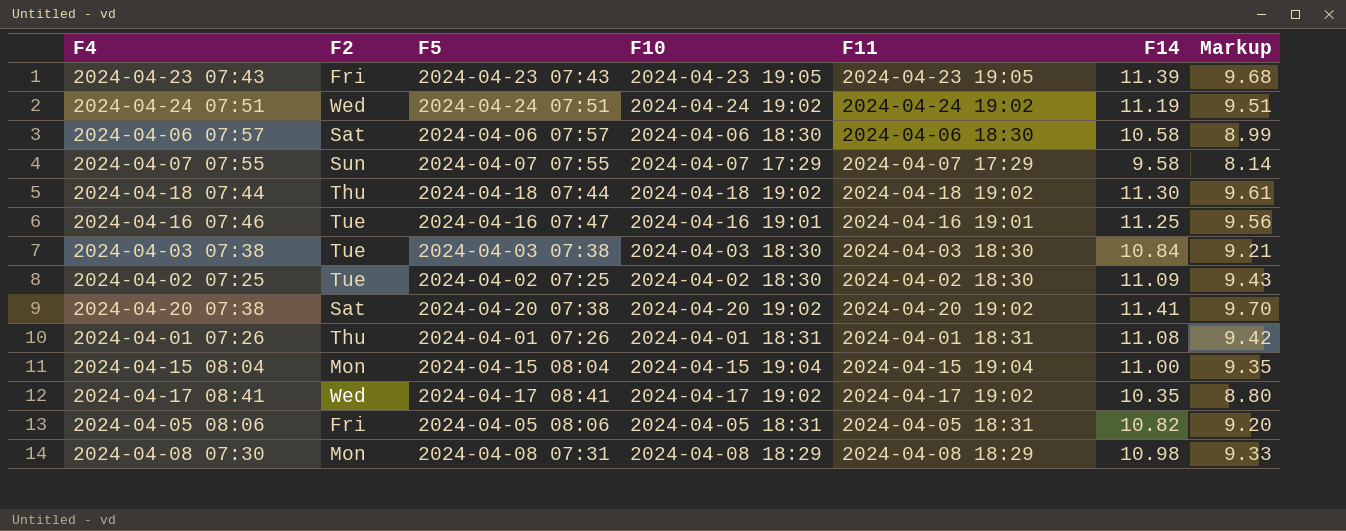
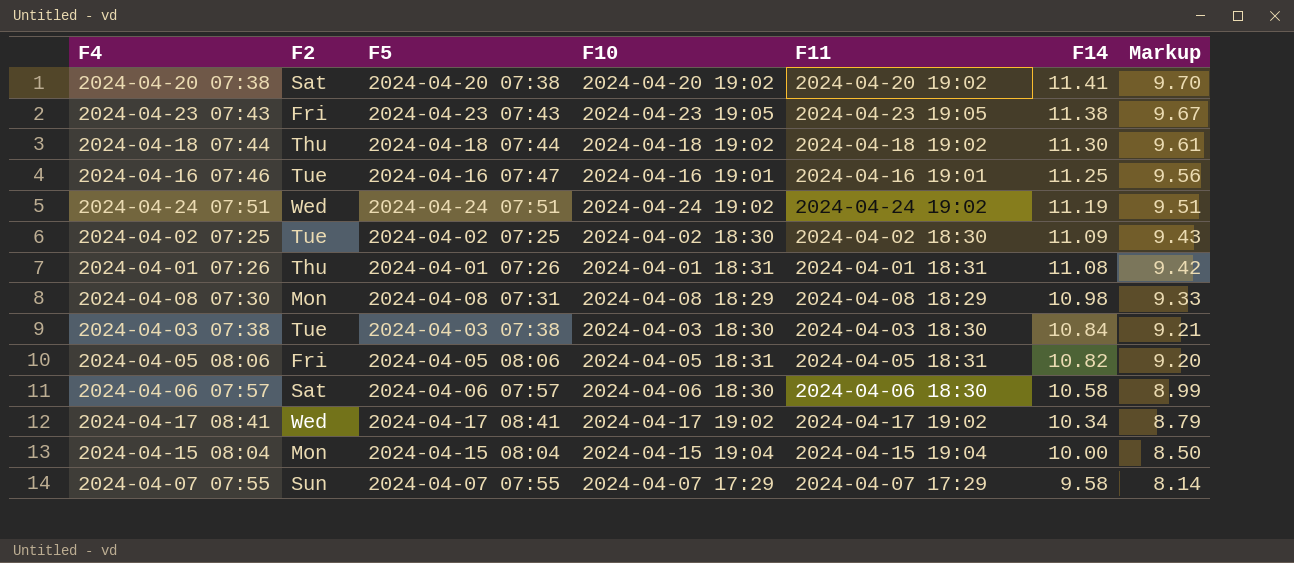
row order: none -> F14 descending
2024-04-23 07:43 | F14: 11.39 -> 11.38
2024-04-23 07:43 | Markup: 9.68 -> 9.67
2024-04-17 08:41 | F14: 10.35 -> 10.34
2024-04-17 08:41 | Markup: 8.80 -> 8.79
2024-04-15 08:04 | F14: 11.00 -> 10.00
2024-04-15 08:04 | Markup: 9.35 -> 8.50

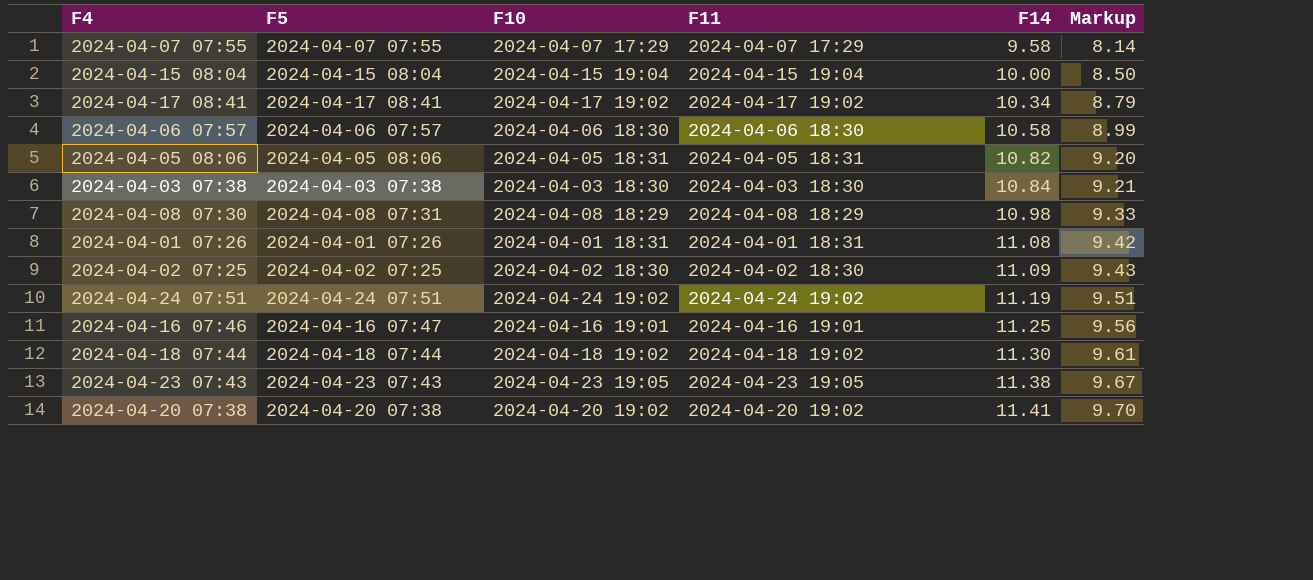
row order: F14 descending -> F14 ascending
column F2 | position: 2 -> none

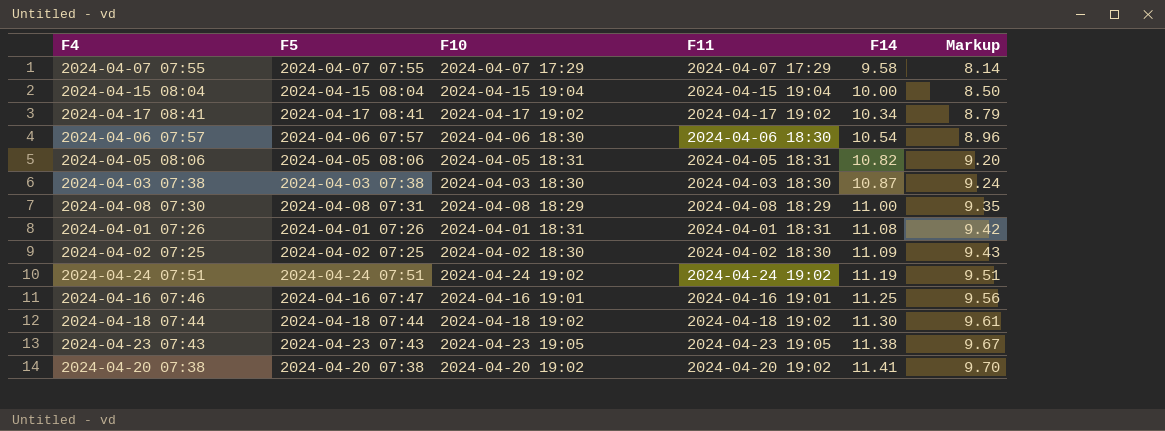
2024-04-06 07:57 | F14: 10.58 -> 10.54
2024-04-06 07:57 | Markup: 8.99 -> 8.96
2024-04-03 07:38 | F14: 10.84 -> 10.87
2024-04-03 07:38 | Markup: 9.21 -> 9.24
2024-04-08 07:30 | F14: 10.98 -> 11.00
2024-04-08 07:30 | Markup: 9.33 -> 9.35

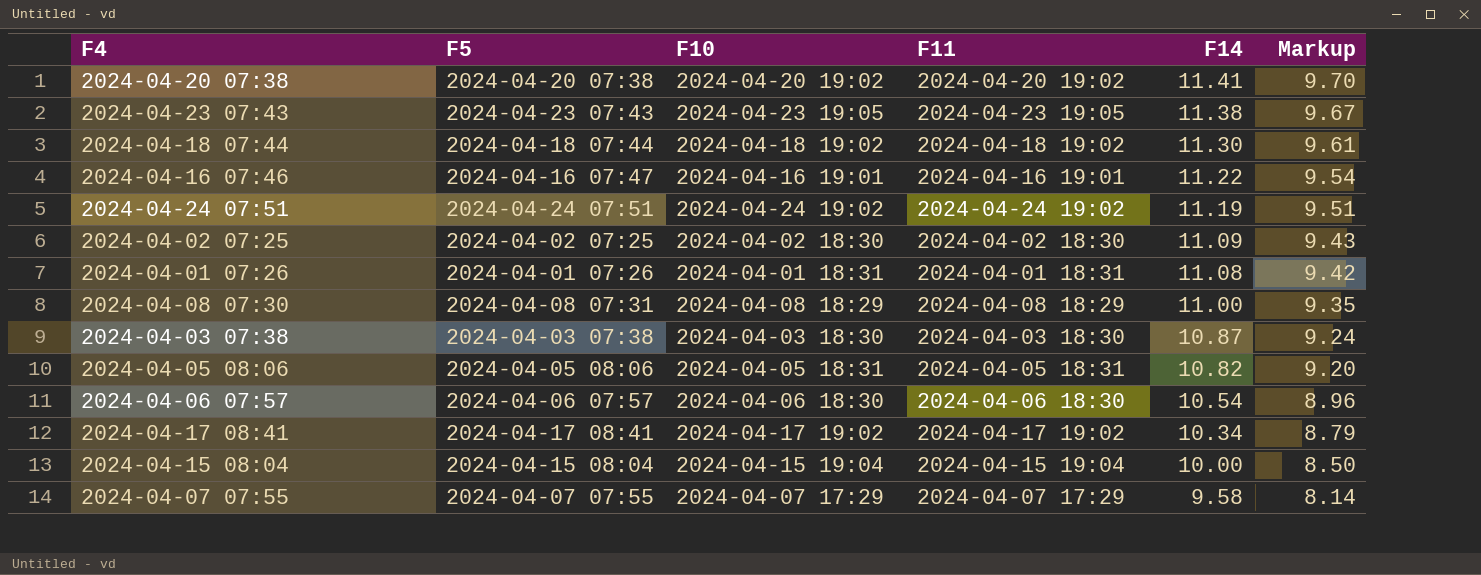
row order: F14 ascending -> F14 descending
2024-04-16 07:46 | F14: 11.25 -> 11.22
2024-04-16 07:46 | Markup: 9.56 -> 9.54

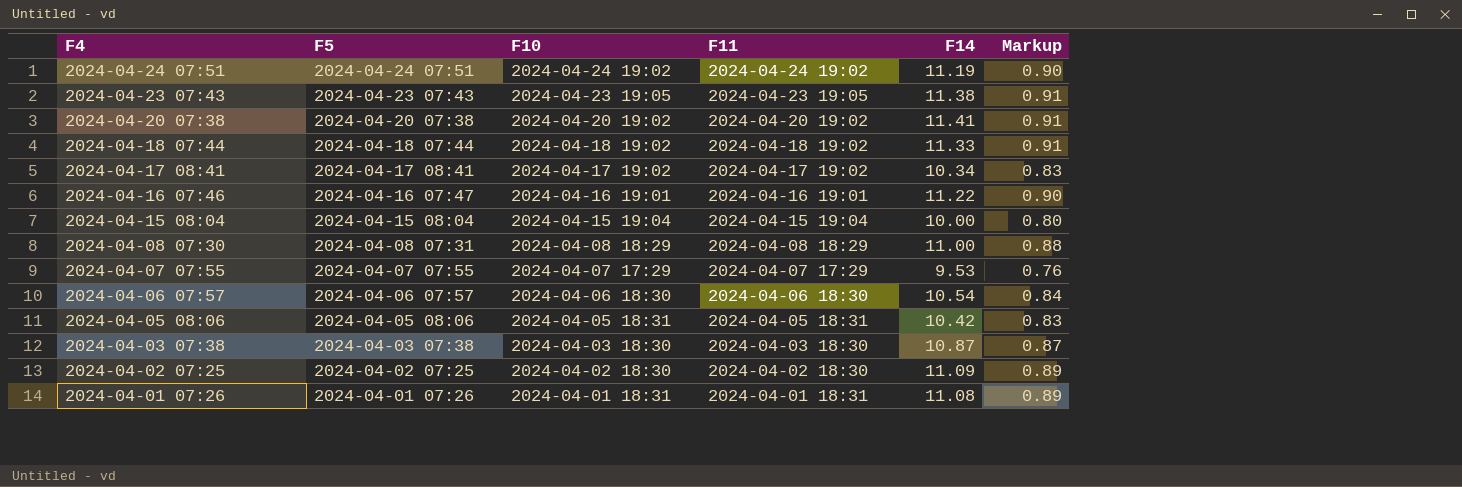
row order: F14 descending -> F4 descending
column Markup | formula: [F14] * 0.85 -> [F14] * 0.08
2024-04-18 07:44 | F14: 11.30 -> 11.33
2024-04-07 07:55 | F14: 9.58 -> 9.53
2024-04-05 08:06 | F14: 10.82 -> 10.42

